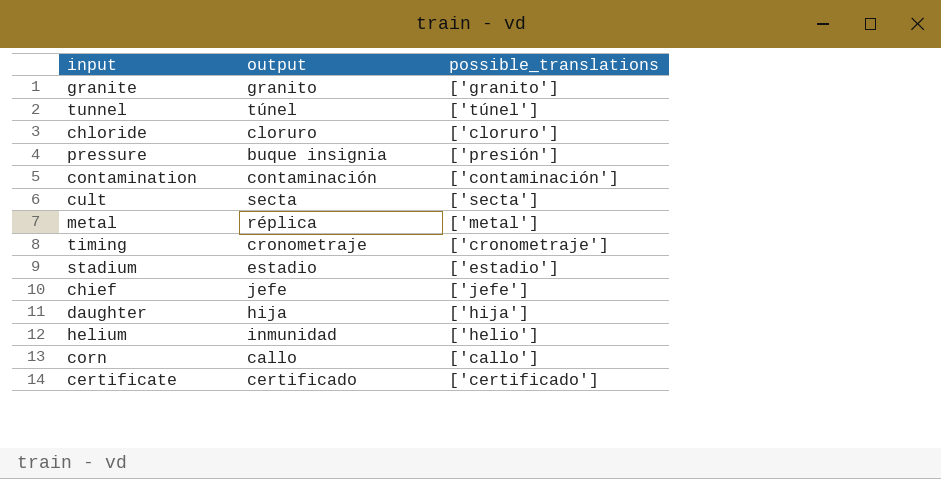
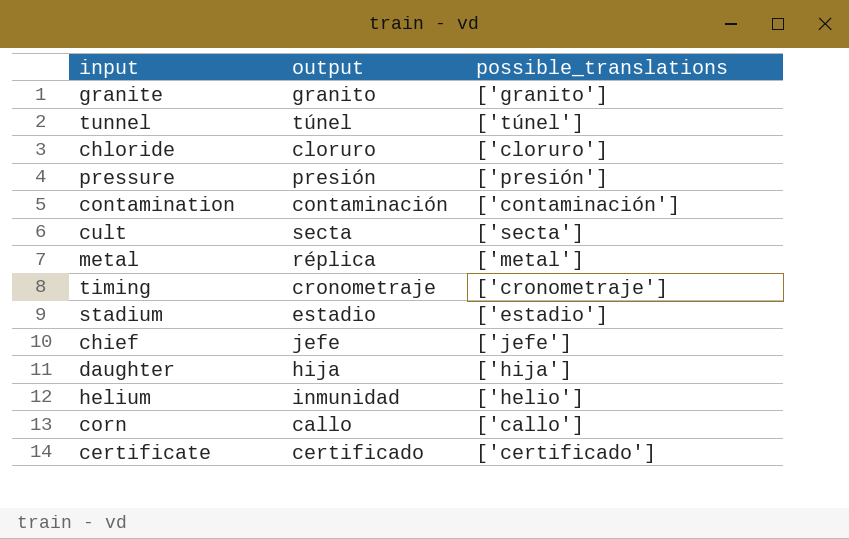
pressure | output: buque insignia -> presión

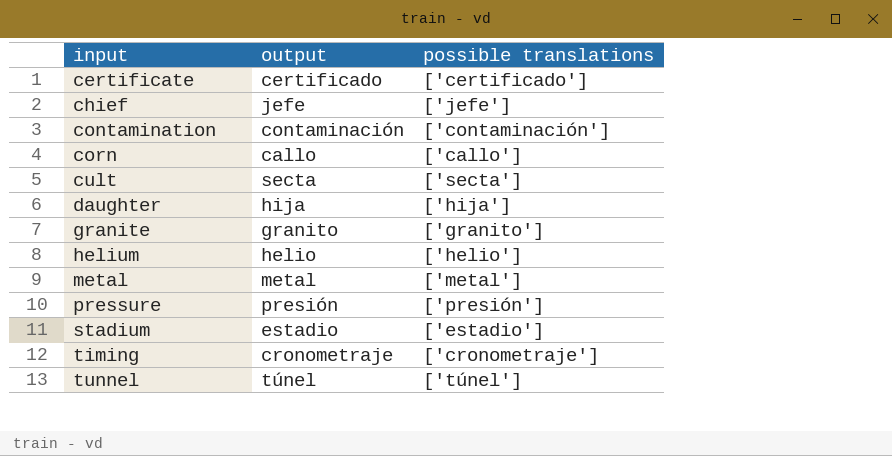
row order: none -> input ascending
column name: possible_translations -> possible translations
row chloride: cloruro | ['cloruro'] -> none
helium | output: inmunidad -> helio
metal | output: réplica -> metal

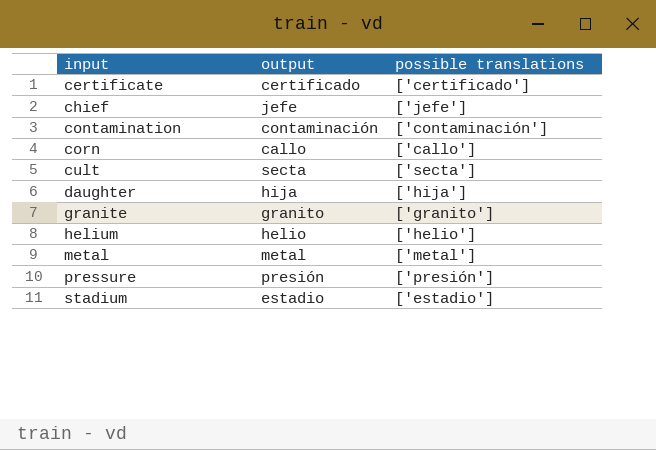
row timing: cronometraje | ['cronometraje'] -> none
row tunnel: túnel | ['túnel'] -> none

